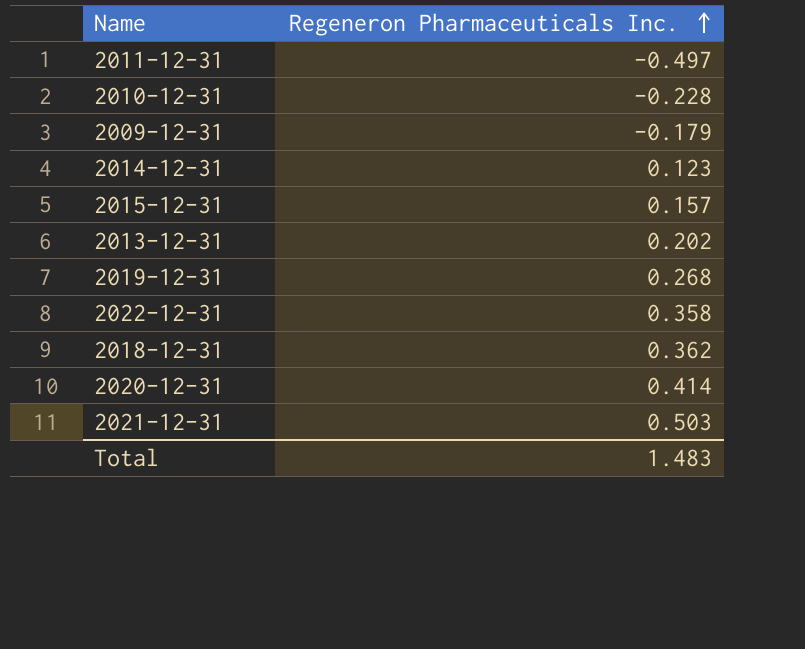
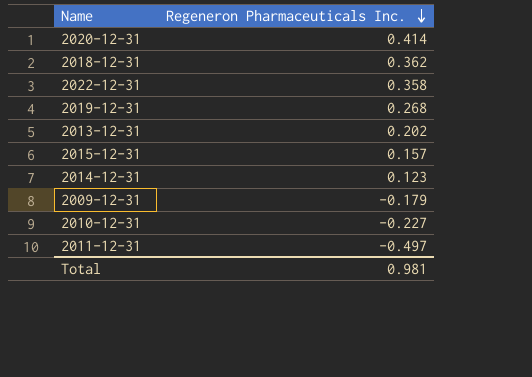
row order: Regeneron Pharmaceuticals Inc. ascending -> Regeneron Pharmaceuticals Inc. descending
row 2021-12-31: 0.503 -> none
2010-12-31 | Regeneron Pharmaceuticals Inc.: -0.228 -> -0.227
Total | Regeneron Pharmaceuticals Inc.: 1.483 -> 0.981

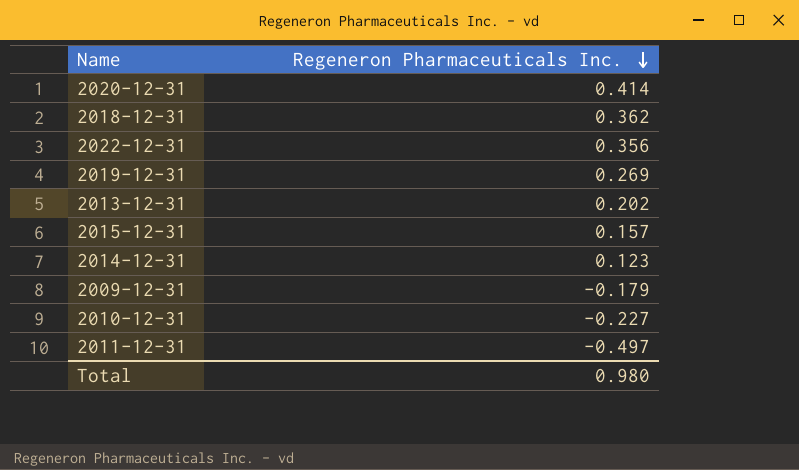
2022-12-31 | Regeneron Pharmaceuticals Inc.: 0.358 -> 0.356
2019-12-31 | Regeneron Pharmaceuticals Inc.: 0.268 -> 0.269
Total | Regeneron Pharmaceuticals Inc.: 0.981 -> 0.980

